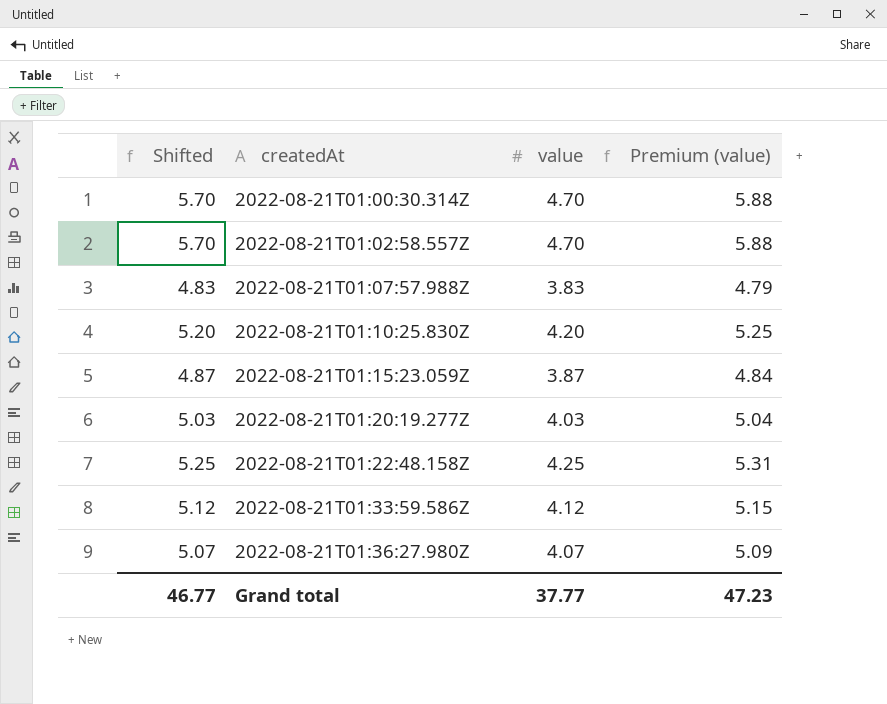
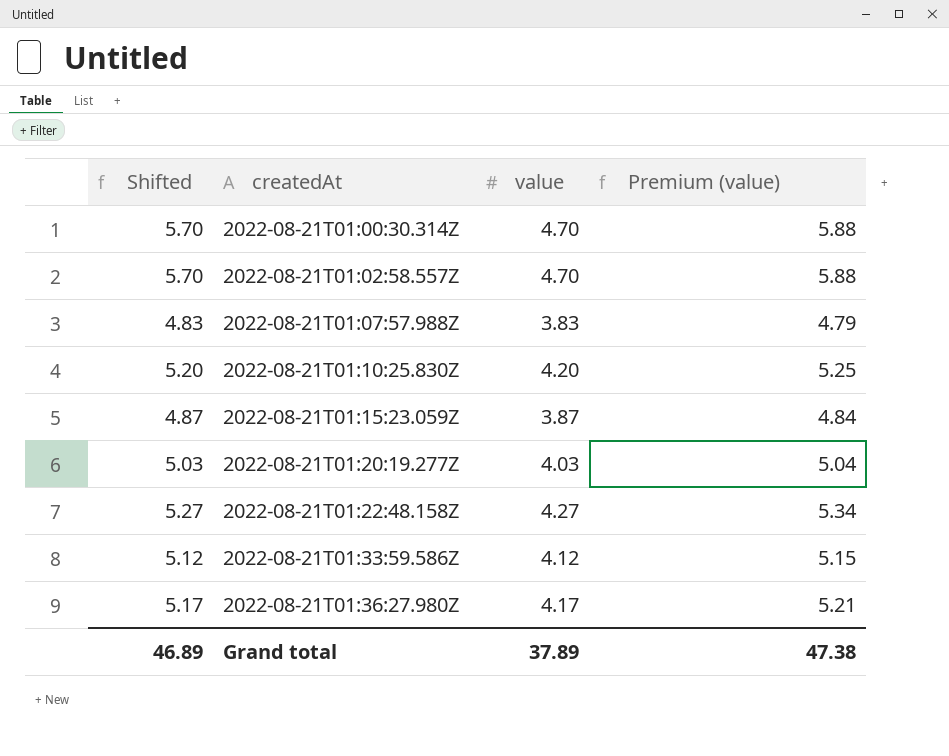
2022-08-21T01:22:48.158Z | Shifted: 5.25 -> 5.27
2022-08-21T01:22:48.158Z | value: 4.25 -> 4.27
2022-08-21T01:22:48.158Z | Premium (value): 5.31 -> 5.34
2022-08-21T01:36:27.980Z | Shifted: 5.07 -> 5.17
2022-08-21T01:36:27.980Z | value: 4.07 -> 4.17
2022-08-21T01:36:27.980Z | Premium (value): 5.09 -> 5.21
Grand total | Shifted: 46.77 -> 46.89
Grand total | value: 37.77 -> 37.89
Grand total | Premium (value): 47.23 -> 47.38

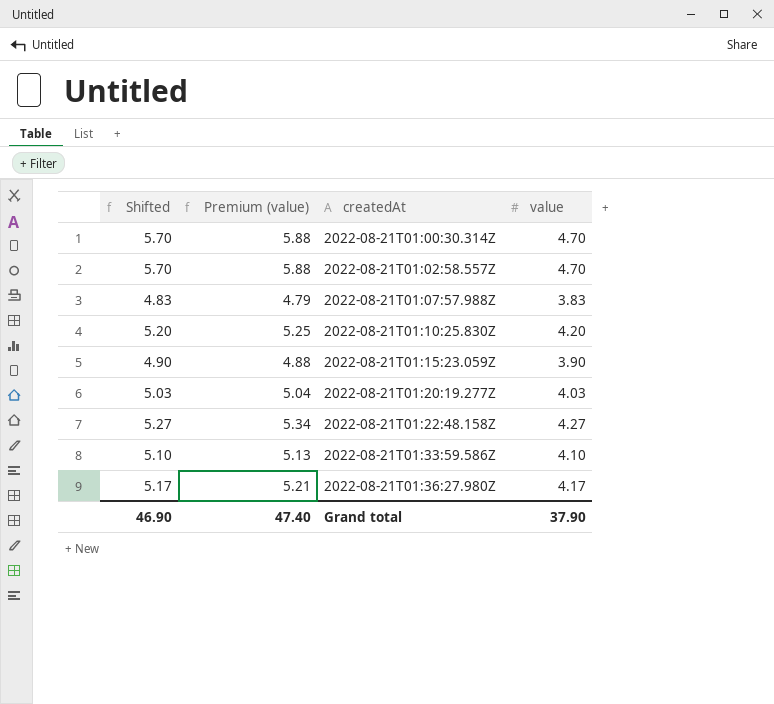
column Premium (value) | position: 4 -> 2
2022-08-21T01:15:23.059Z | Shifted: 4.87 -> 4.90
2022-08-21T01:15:23.059Z | Premium (value): 4.84 -> 4.88
2022-08-21T01:15:23.059Z | value: 3.87 -> 3.90
2022-08-21T01:33:59.586Z | Shifted: 5.12 -> 5.10
2022-08-21T01:33:59.586Z | Premium (value): 5.15 -> 5.13
2022-08-21T01:33:59.586Z | value: 4.12 -> 4.10
Grand total | Shifted: 46.89 -> 46.90
Grand total | Premium (value): 47.38 -> 47.40
Grand total | value: 37.89 -> 37.90

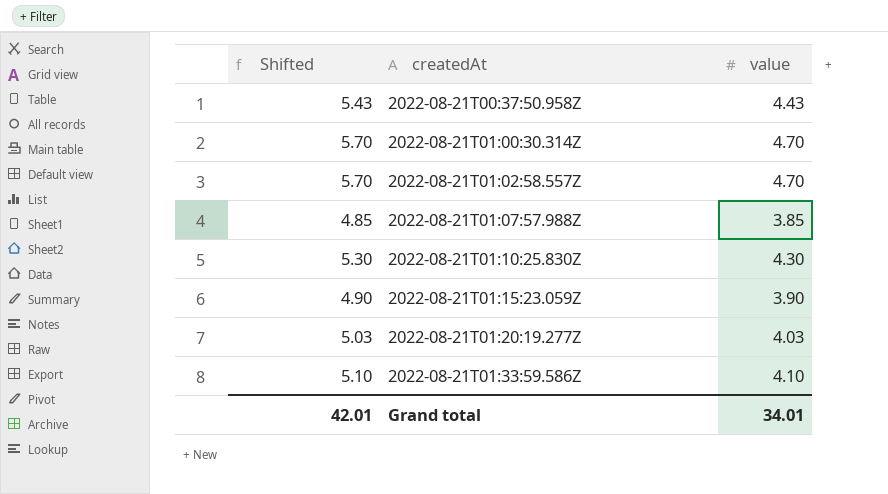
column Premium (value) | formula: [value] * 1.25 -> none
row 2022-08-21T01:22:48.158Z: 5.27 | 5.34 | 4.27 -> none
row 2022-08-21T01:36:27.980Z: 5.17 | 5.21 | 4.17 -> none
row 2022-08-21T00:37:50.958Z: none -> 5.43 | 4.43
2022-08-21T01:07:57.988Z | Shifted: 4.83 -> 4.85
2022-08-21T01:07:57.988Z | value: 3.83 -> 3.85
2022-08-21T01:10:25.830Z | Shifted: 5.20 -> 5.30
2022-08-21T01:10:25.830Z | value: 4.20 -> 4.30
Grand total | Shifted: 46.90 -> 42.01
Grand total | value: 37.90 -> 34.01

